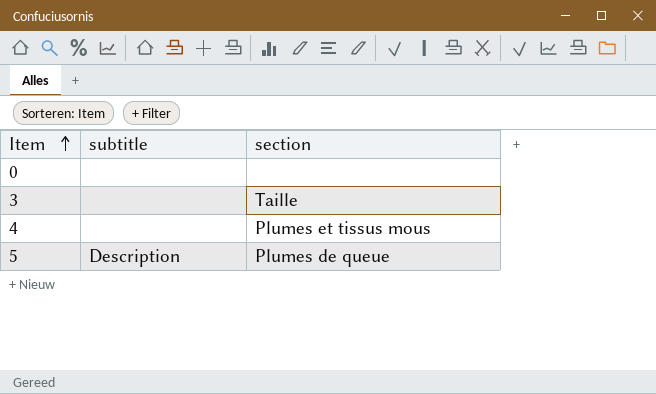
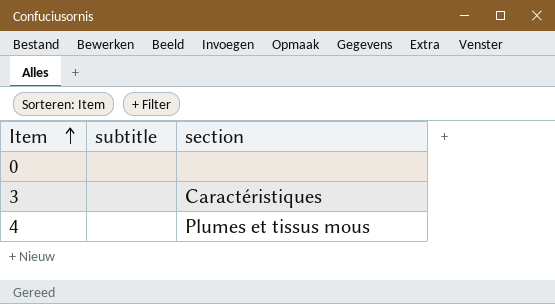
row 5: Description | Plumes de queue -> none
3 | section: Taille -> Caractéristiques

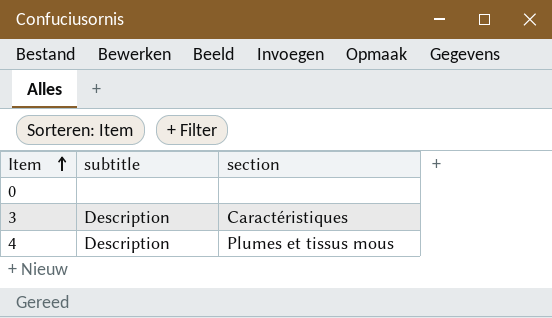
3 | subtitle: none -> Description
4 | subtitle: none -> Description

